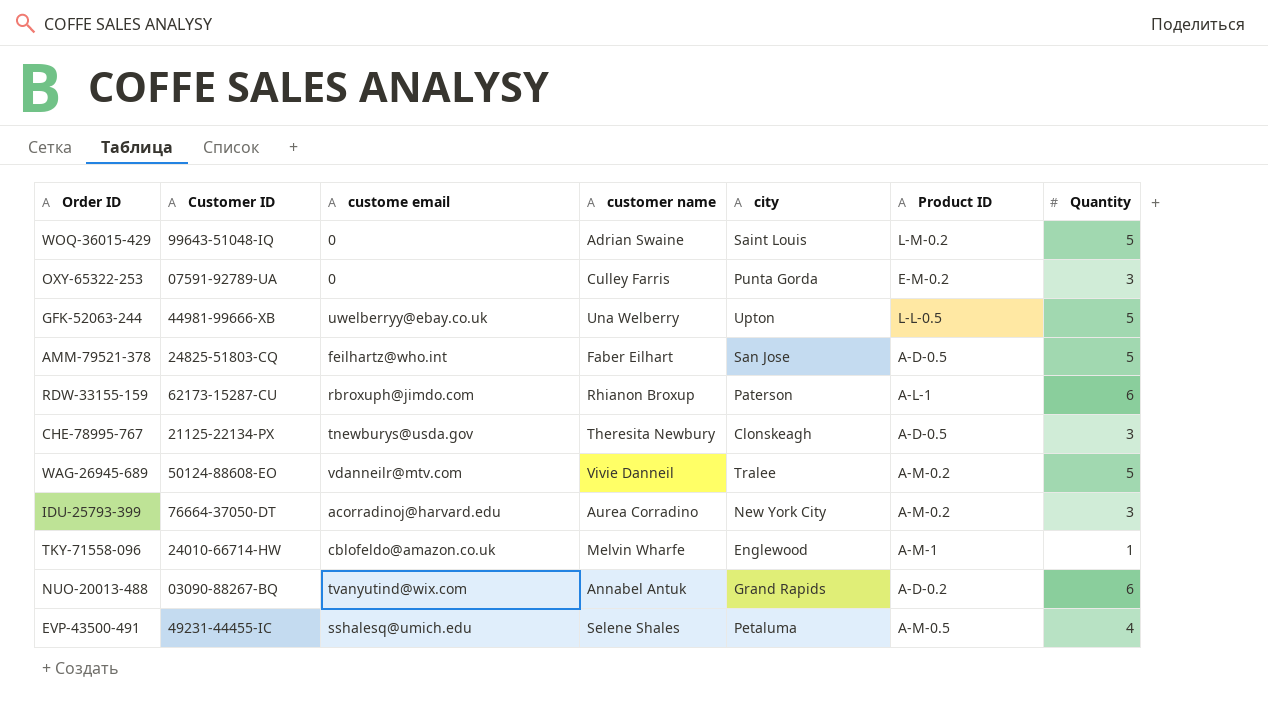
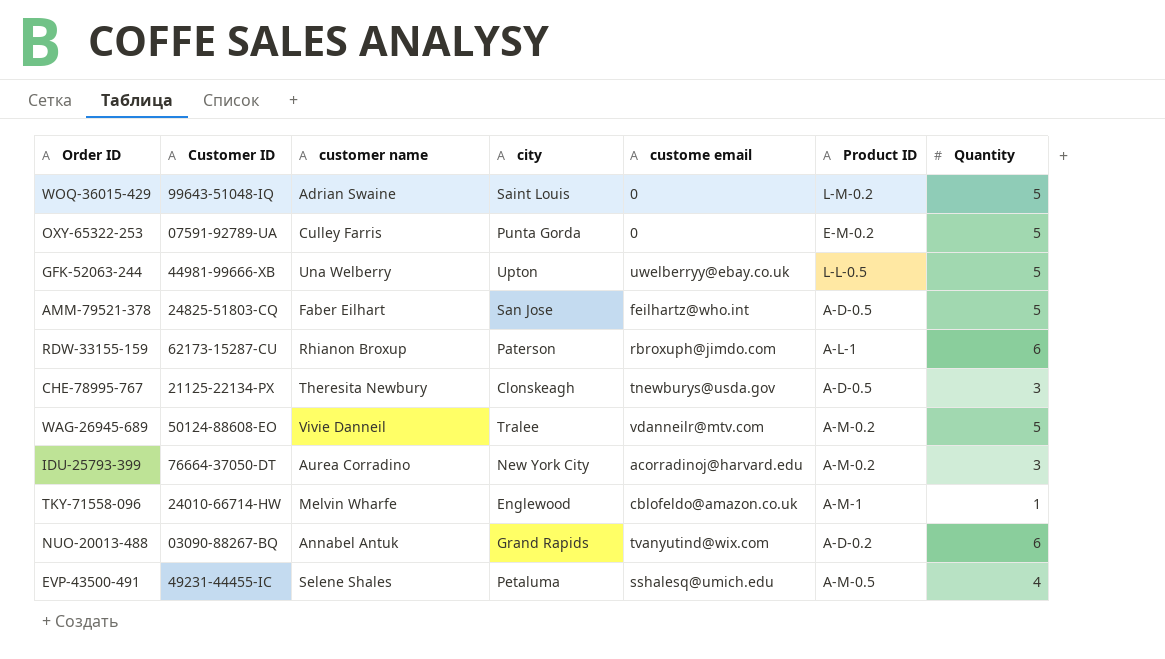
column custome email | position: 3 -> 5
OXY-65322-253 | Quantity: 3 -> 5

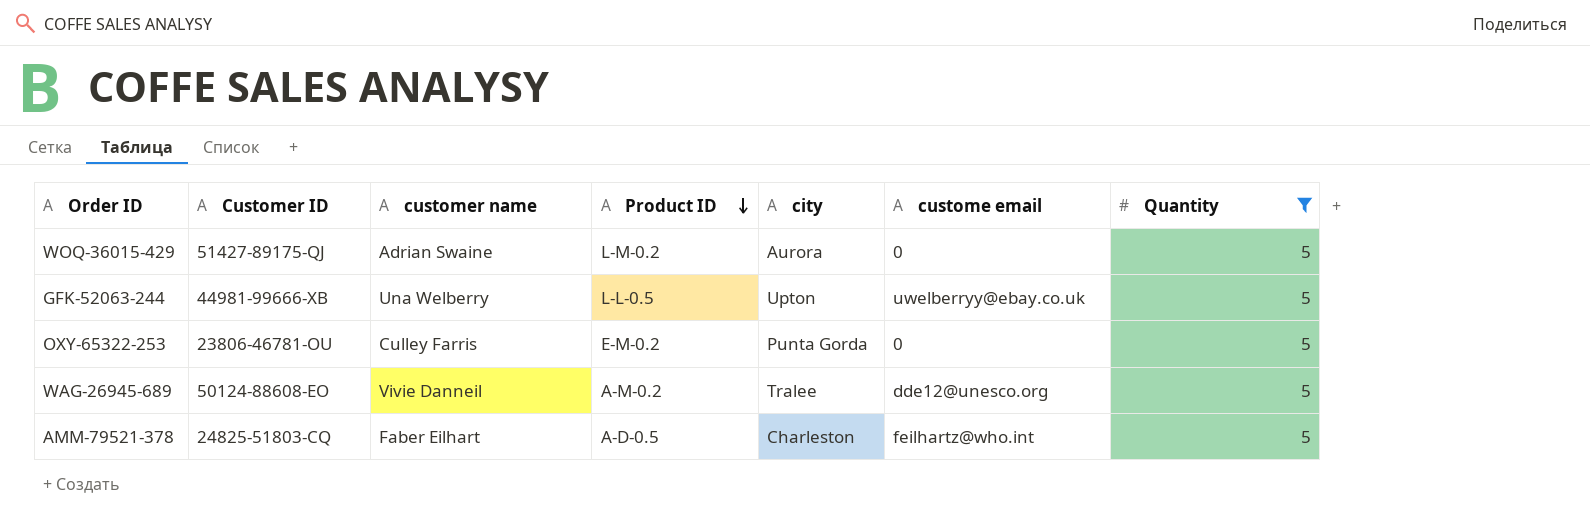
filter: none -> Quantity = 5
row order: none -> Product ID descending
column Product ID | position: 6 -> 4
WOQ-36015-429 | Customer ID: 99643-51048-IQ -> 51427-89175-QJ
WOQ-36015-429 | city: Saint Louis -> Aurora
OXY-65322-253 | Customer ID: 07591-92789-UA -> 23806-46781-OU
WAG-26945-689 | custome email: vdanneilr@mtv.com -> dde12@unesco.org
AMM-79521-378 | city: San Jose -> Charleston

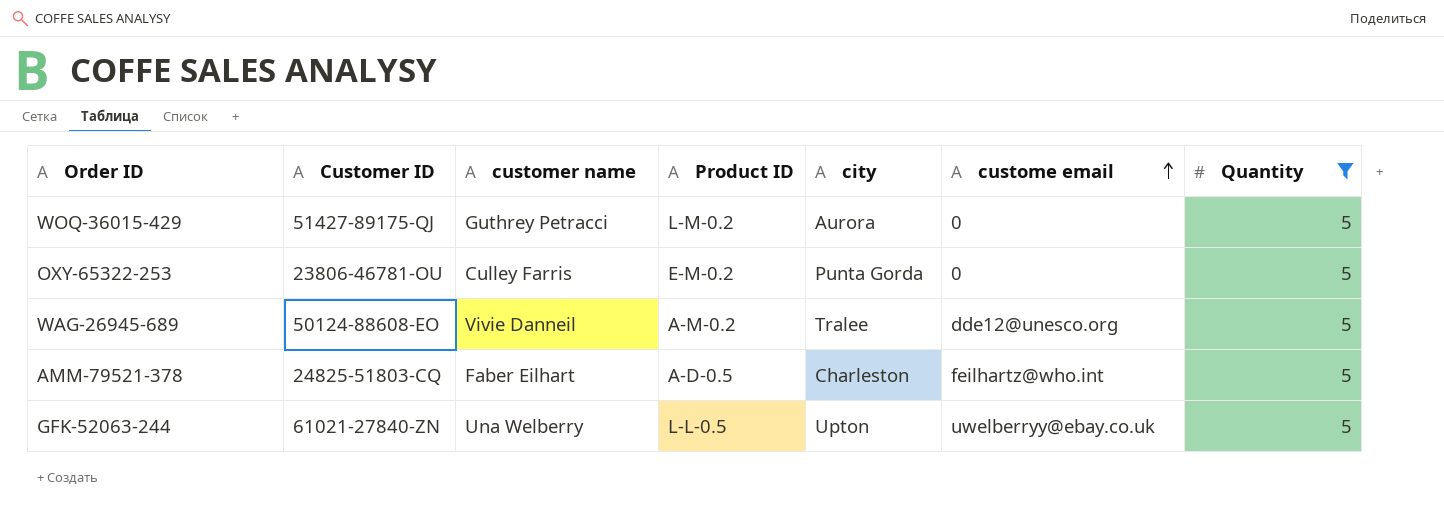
row order: Product ID descending -> custome email ascending
WOQ-36015-429 | customer name: Adrian Swaine -> Guthrey Petracci
GFK-52063-244 | Customer ID: 44981-99666-XB -> 61021-27840-ZN

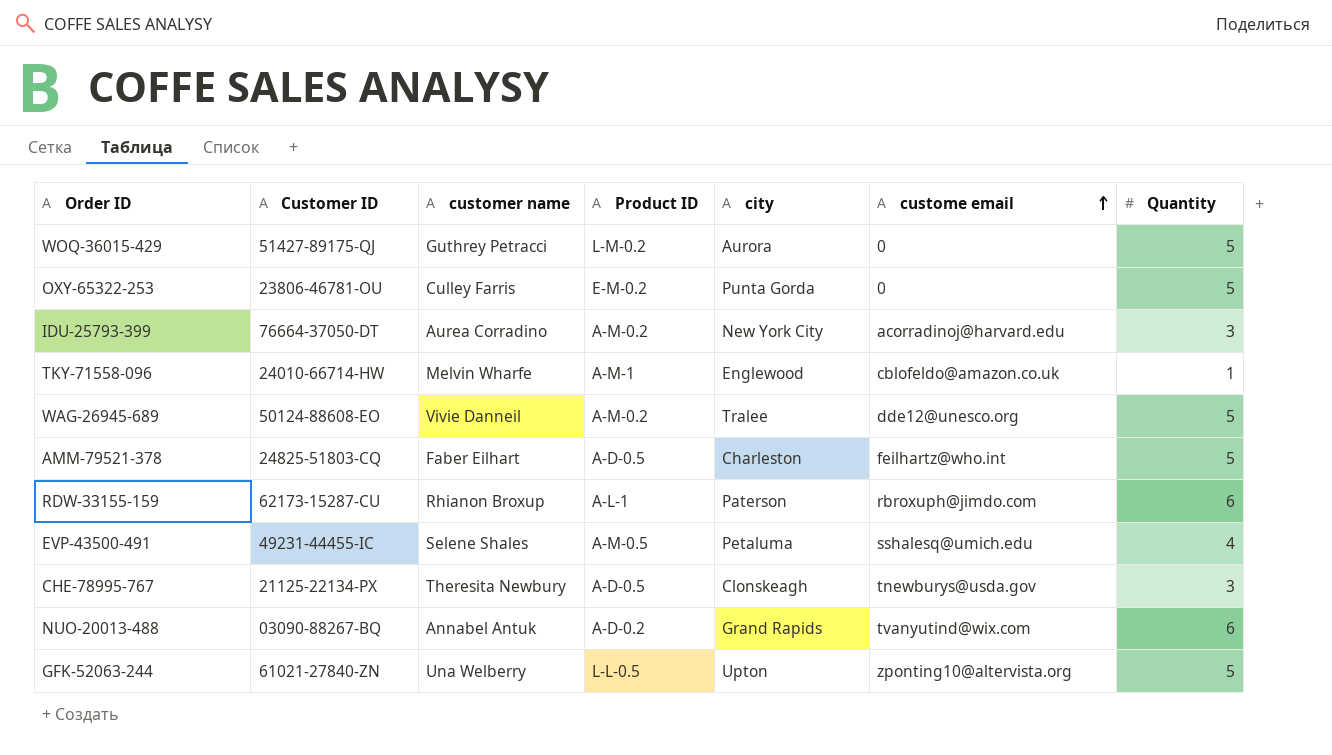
filter: Quantity = 5 -> none
GFK-52063-244 | custome email: uwelberryy@ebay.co.uk -> zponting10@altervista.org

